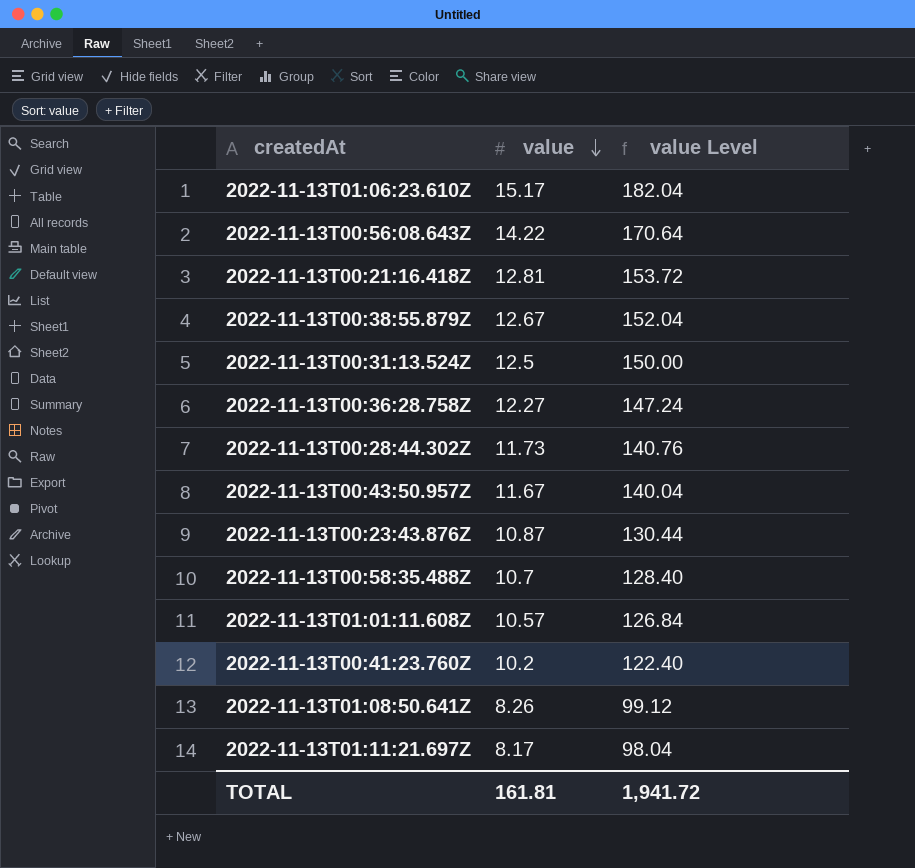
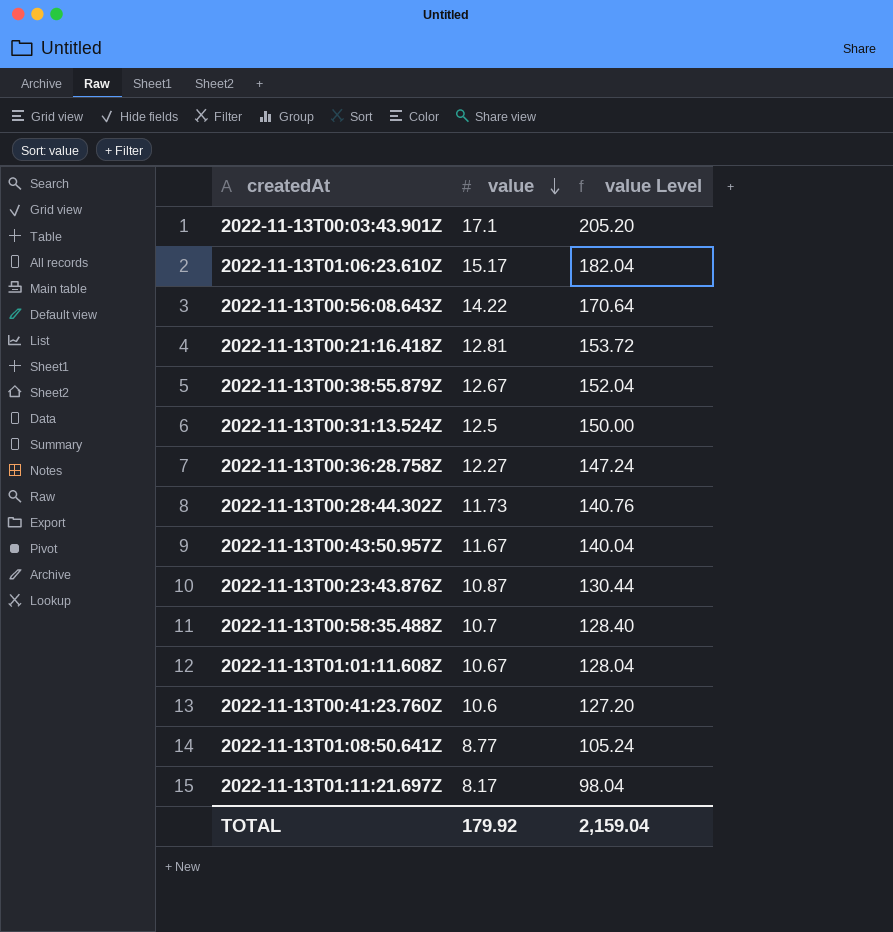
row 2022-11-13T00:03:43.901Z: none -> 17.1 | 205.20
2022-11-13T01:01:11.608Z | value: 10.57 -> 10.67
2022-11-13T01:01:11.608Z | value Level: 126.84 -> 128.04
2022-11-13T00:41:23.760Z | value: 10.2 -> 10.6
2022-11-13T00:41:23.760Z | value Level: 122.40 -> 127.20
2022-11-13T01:08:50.641Z | value: 8.26 -> 8.77
2022-11-13T01:08:50.641Z | value Level: 99.12 -> 105.24
TOTAL | value: 161.81 -> 179.92
TOTAL | value Level: 1,941.72 -> 2,159.04

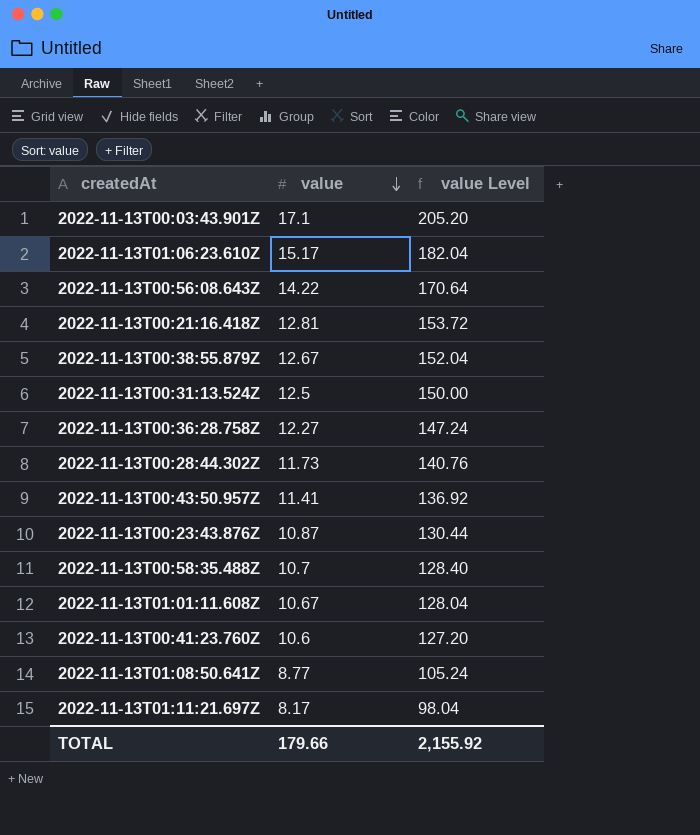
2022-11-13T00:43:50.957Z | value: 11.67 -> 11.41
2022-11-13T00:43:50.957Z | value Level: 140.04 -> 136.92
TOTAL | value: 179.92 -> 179.66
TOTAL | value Level: 2,159.04 -> 2,155.92

